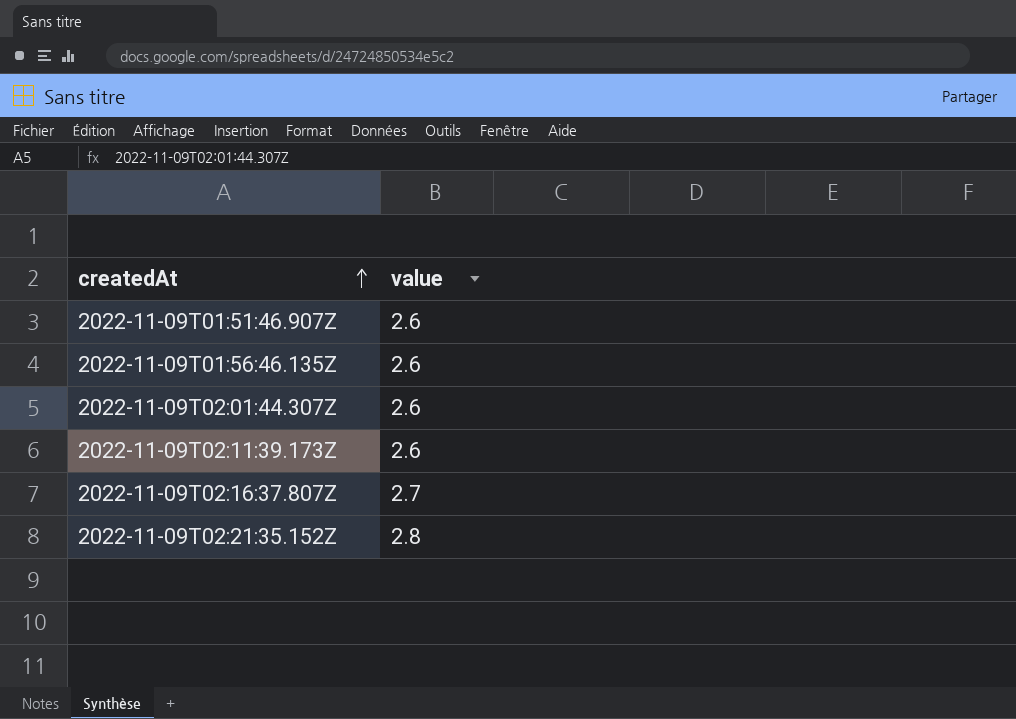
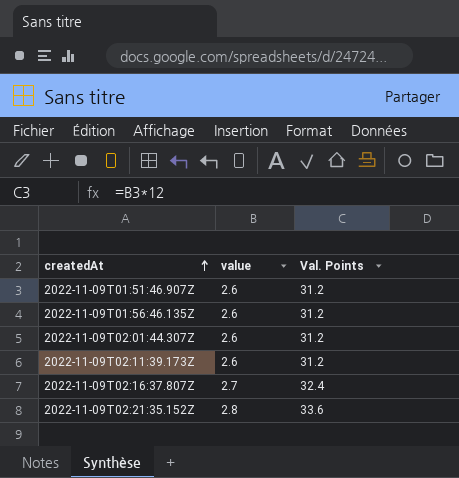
column Val. Points | formula: none -> [value] * 12

